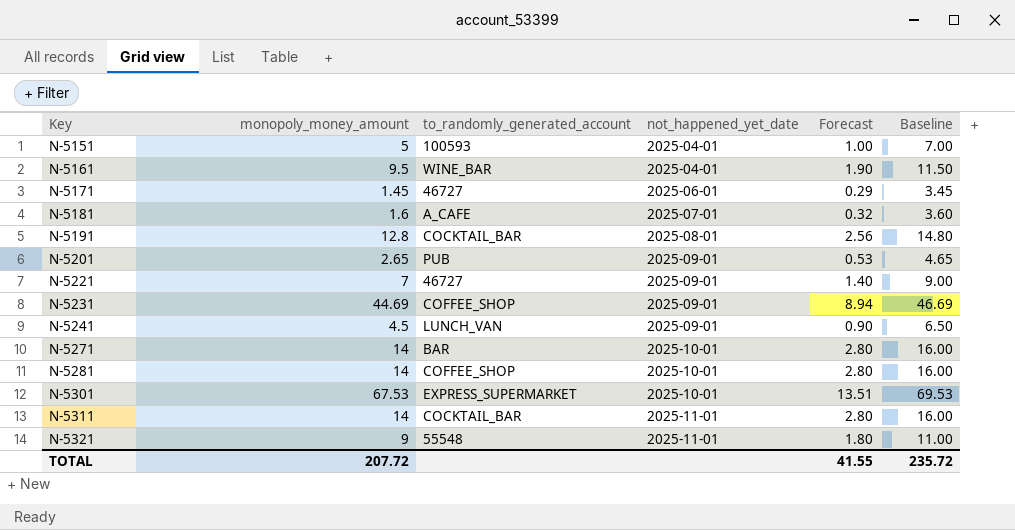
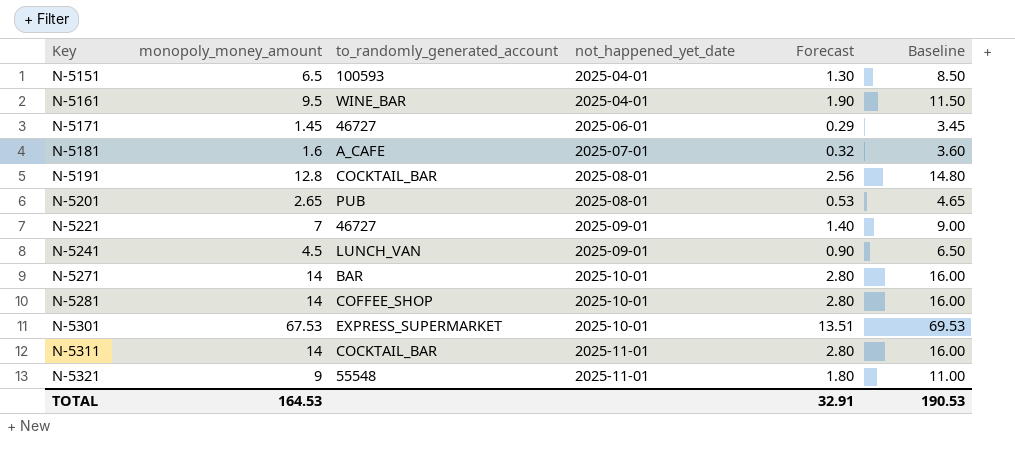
row N-5231: 44.69 | COFFEE_SHOP | 2025-09-01 | 8.94 | 46.69 -> none
N-5151 | monopoly_money_amount: 5 -> 6.5
N-5151 | Forecast: 1.00 -> 1.30
N-5151 | Baseline: 7.00 -> 8.50
N-5201 | not_happened_yet_date: 2025-09-01 -> 2025-08-01
TOTAL | monopoly_money_amount: 207.72 -> 164.53
TOTAL | Forecast: 41.55 -> 32.91
TOTAL | Baseline: 235.72 -> 190.53

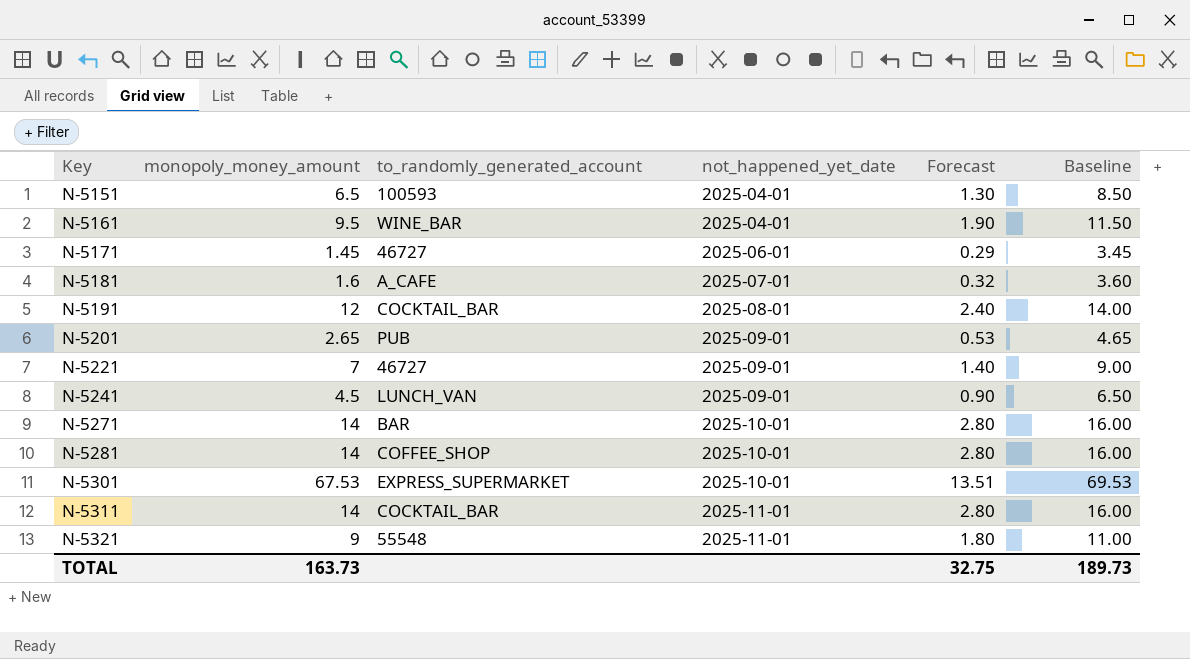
N-5191 | monopoly_money_amount: 12.8 -> 12
N-5191 | Forecast: 2.56 -> 2.40
N-5191 | Baseline: 14.80 -> 14.00
N-5201 | not_happened_yet_date: 2025-08-01 -> 2025-09-01
TOTAL | monopoly_money_amount: 164.53 -> 163.73
TOTAL | Forecast: 32.91 -> 32.75
TOTAL | Baseline: 190.53 -> 189.73

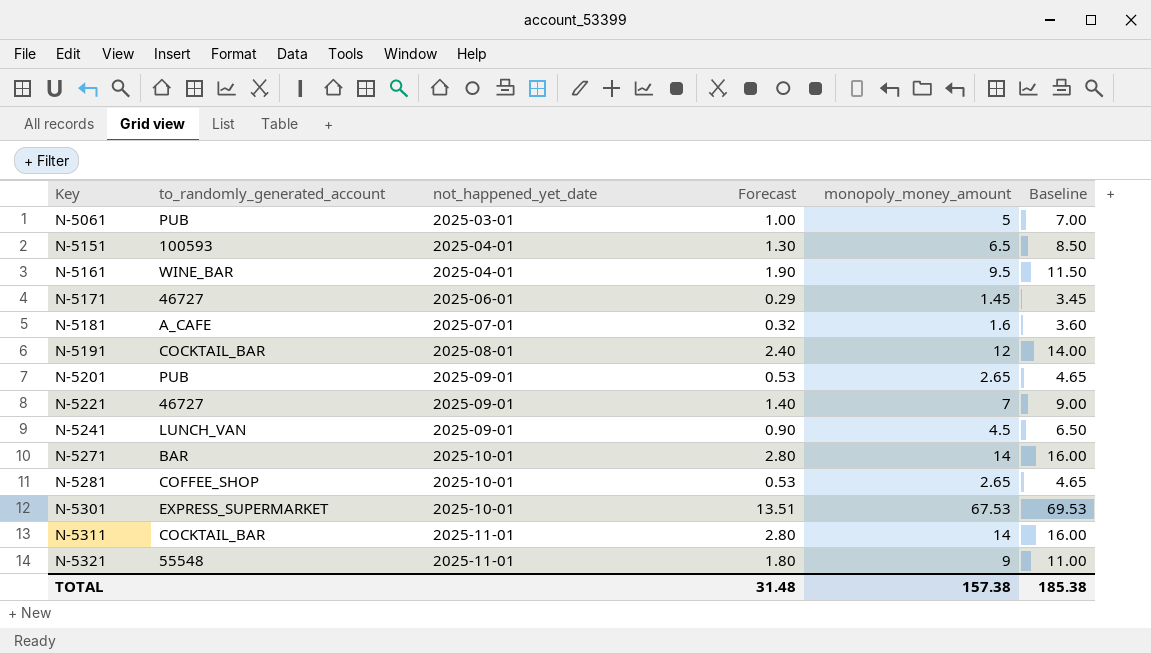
column monopoly_money_amount | position: 2 -> 5
row N-5061: none -> PUB | 2025-03-01 | 1.00 | 5 | 7.00
N-5281 | Forecast: 2.80 -> 0.53
N-5281 | monopoly_money_amount: 14 -> 2.65
N-5281 | Baseline: 16.00 -> 4.65
TOTAL | Forecast: 32.75 -> 31.48
TOTAL | monopoly_money_amount: 163.73 -> 157.38
TOTAL | Baseline: 189.73 -> 185.38

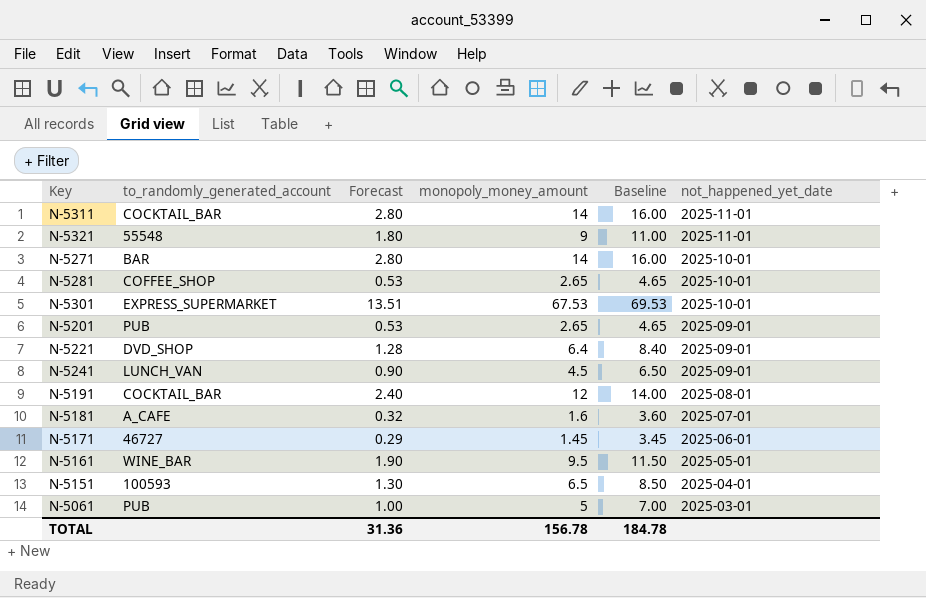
row order: Key ascending -> not_happened_yet_date descending
column not_happened_yet_date | position: 3 -> 6
N-5221 | to_randomly_generated_account: 46727 -> DVD_SHOP
N-5221 | Forecast: 1.40 -> 1.28
N-5221 | monopoly_money_amount: 7 -> 6.4
N-5221 | Baseline: 9.00 -> 8.40
N-5161 | not_happened_yet_date: 2025-04-01 -> 2025-05-01
TOTAL | Forecast: 31.48 -> 31.36
TOTAL | monopoly_money_amount: 157.38 -> 156.78
TOTAL | Baseline: 185.38 -> 184.78

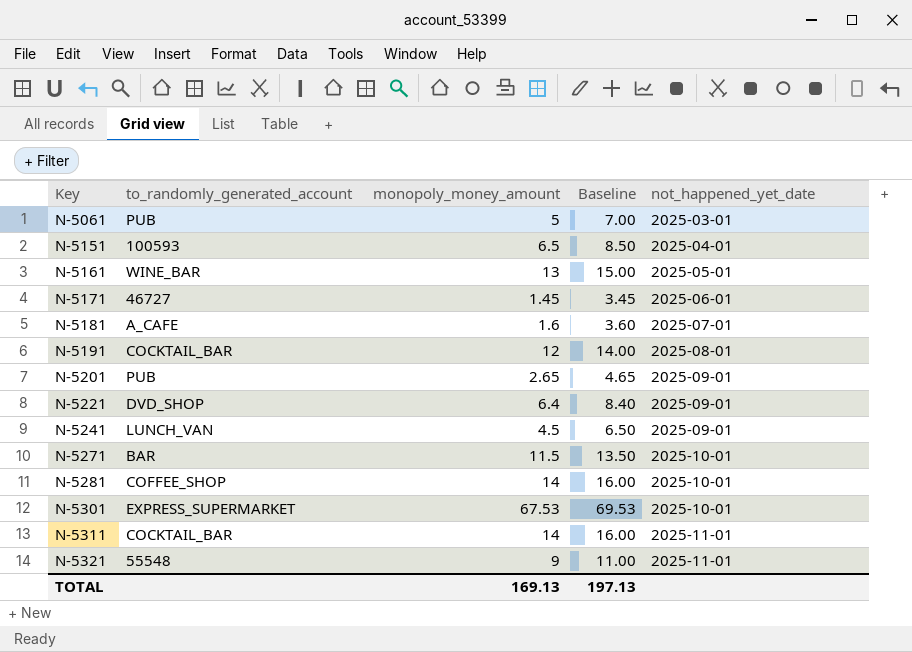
row order: not_happened_yet_date descending -> Key ascending
column Forecast | formula: [monopoly_money_amount] * 0.2 -> none
N-5161 | monopoly_money_amount: 9.5 -> 13
N-5161 | Baseline: 11.50 -> 15.00
N-5271 | monopoly_money_amount: 14 -> 11.5
N-5271 | Baseline: 16.00 -> 13.50
N-5281 | monopoly_money_amount: 2.65 -> 14
N-5281 | Baseline: 4.65 -> 16.00
TOTAL | monopoly_money_amount: 156.78 -> 169.13
TOTAL | Baseline: 184.78 -> 197.13

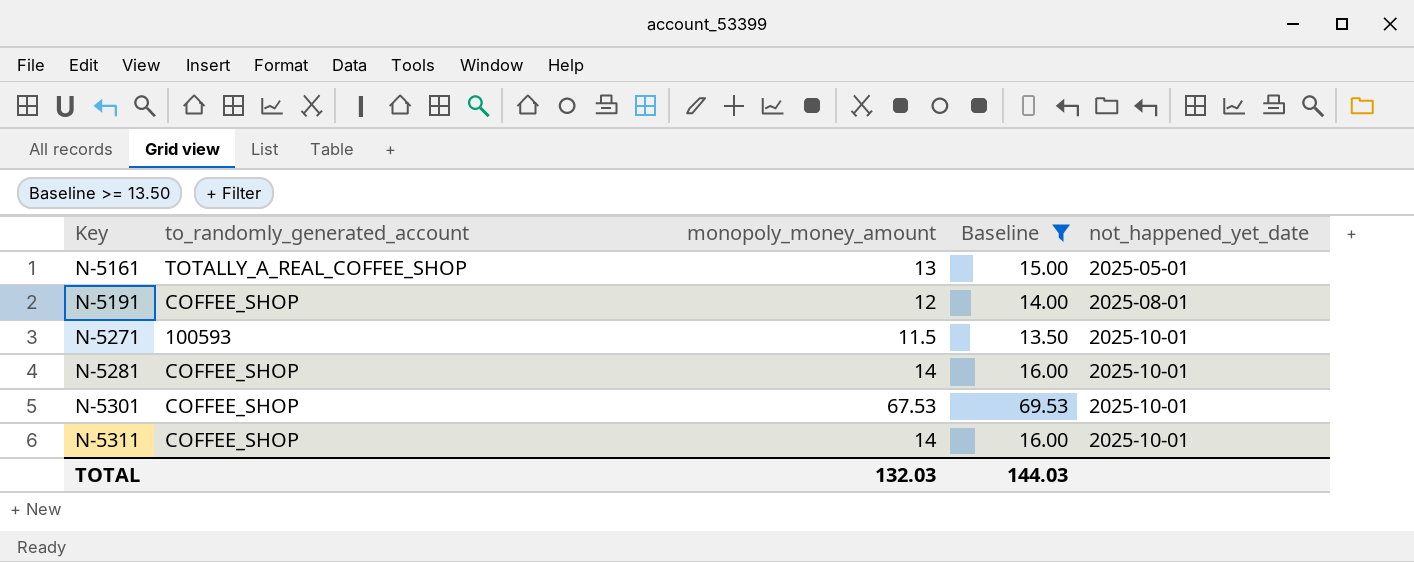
filter: none -> Baseline >= 13.50
N-5161 | to_randomly_generated_account: WINE_BAR -> TOTALLY_A_REAL_COFFEE_SHOP
N-5191 | to_randomly_generated_account: COCKTAIL_BAR -> COFFEE_SHOP
N-5271 | to_randomly_generated_account: BAR -> 100593
N-5301 | to_randomly_generated_account: EXPRESS_SUPERMARKET -> COFFEE_SHOP
N-5311 | to_randomly_generated_account: COCKTAIL_BAR -> COFFEE_SHOP
N-5311 | not_happened_yet_date: 2025-11-01 -> 2025-10-01
TOTAL | monopoly_money_amount: 169.13 -> 132.03
TOTAL | Baseline: 197.13 -> 144.03

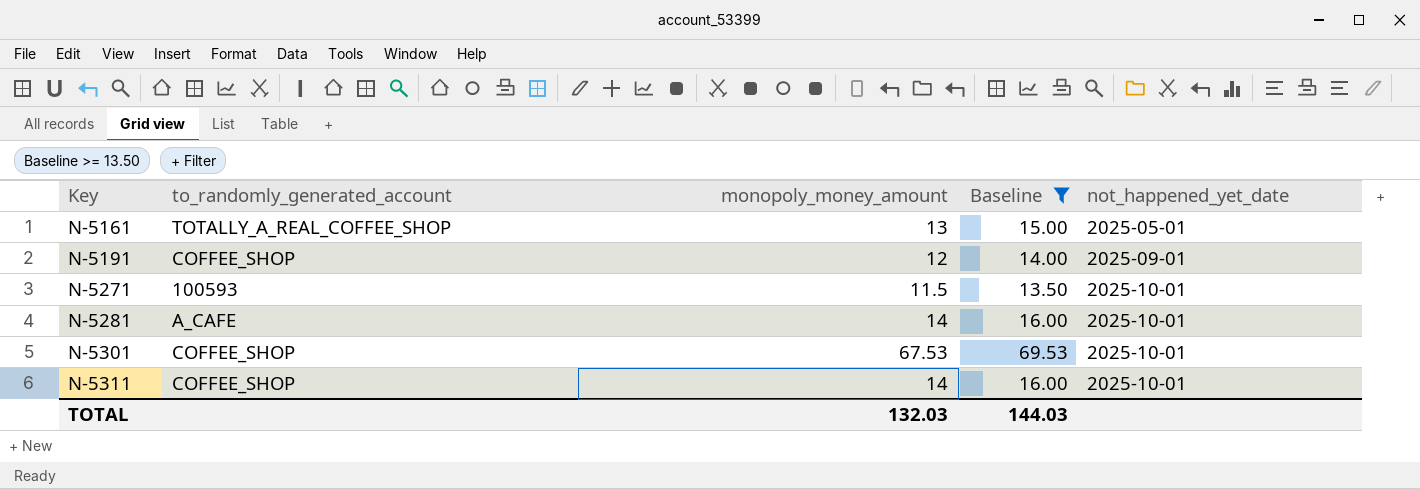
N-5191 | not_happened_yet_date: 2025-08-01 -> 2025-09-01
N-5281 | to_randomly_generated_account: COFFEE_SHOP -> A_CAFE

